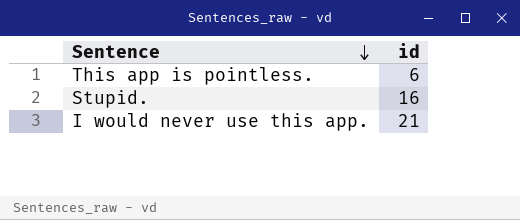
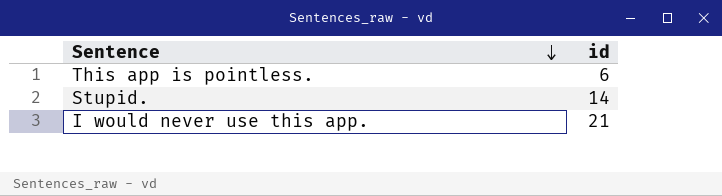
Stupid. | id: 16 -> 14

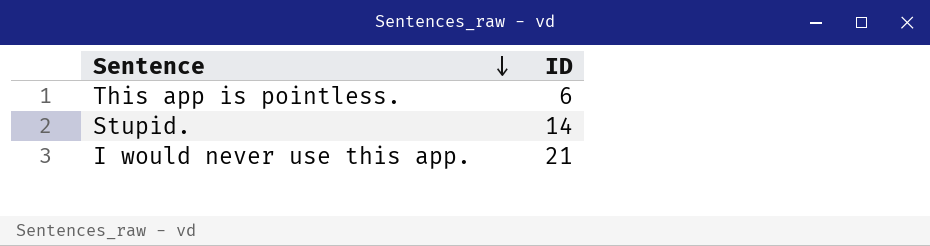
column name: id -> ID

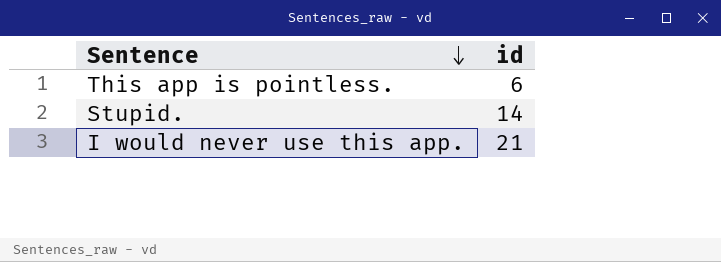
column name: ID -> id

